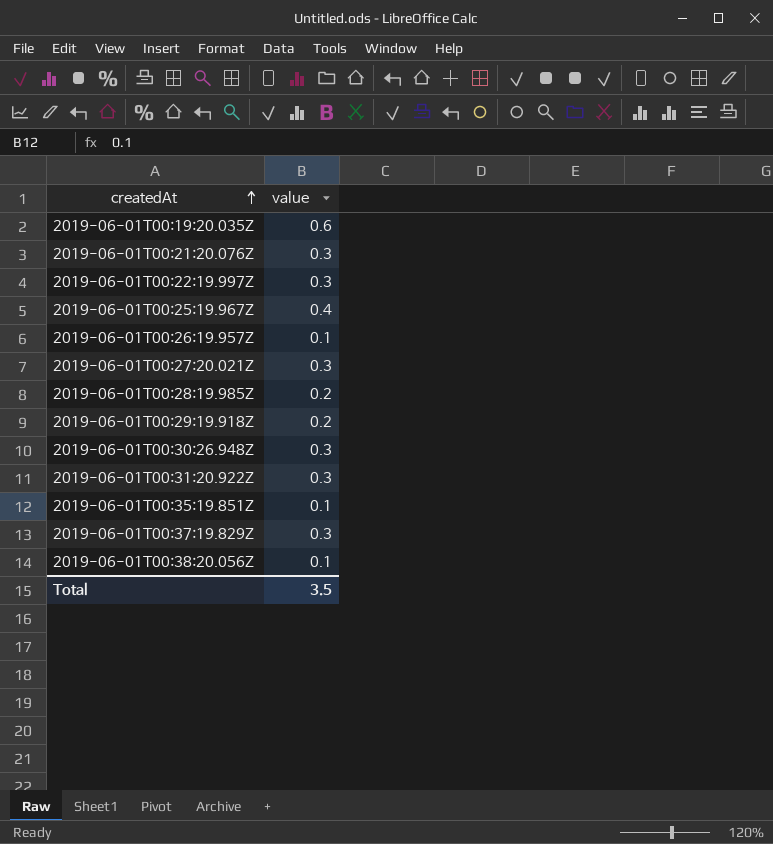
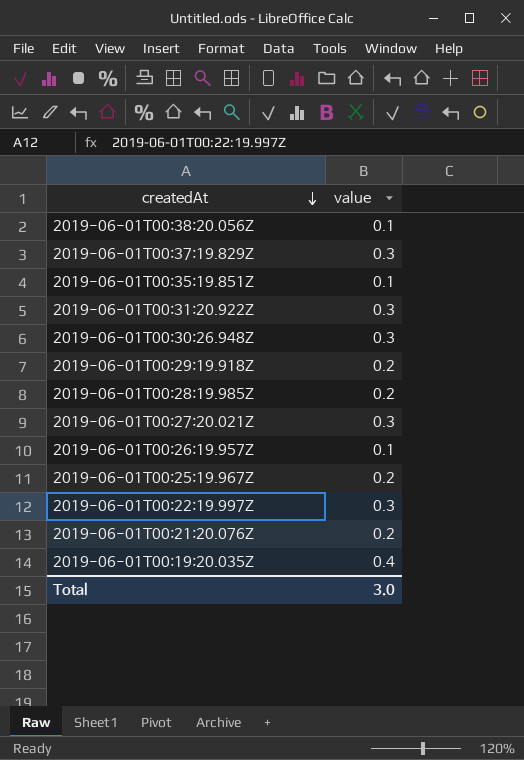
row order: createdAt ascending -> createdAt descending
2019-06-01T00:25:19.967Z | value: 0.4 -> 0.2
2019-06-01T00:21:20.076Z | value: 0.3 -> 0.2
2019-06-01T00:19:20.035Z | value: 0.6 -> 0.4
Total | value: 3.5 -> 3.0

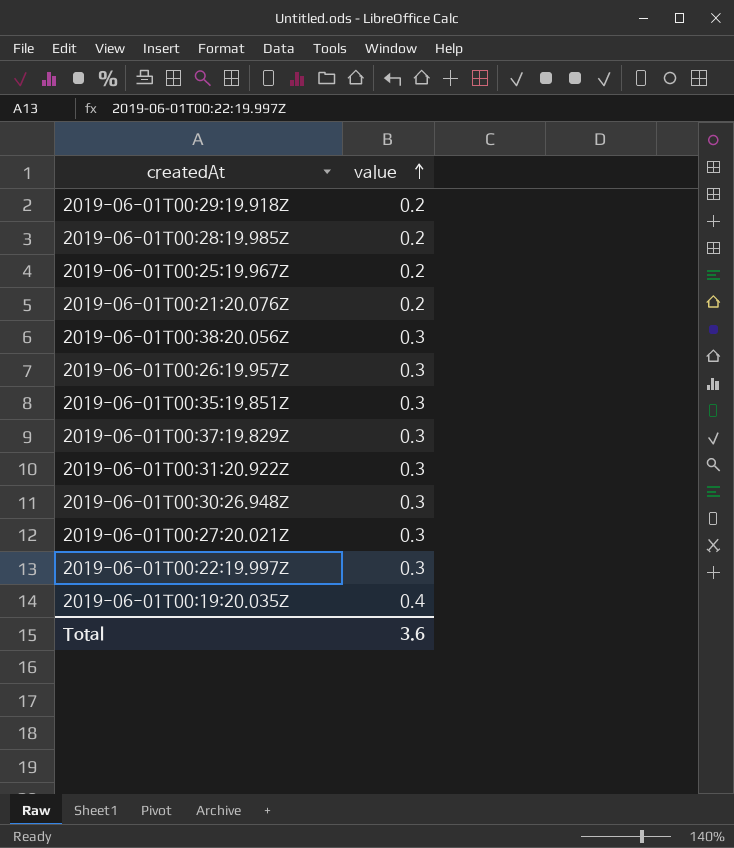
row order: createdAt descending -> value ascending
2019-06-01T00:38:20.056Z | value: 0.1 -> 0.3
2019-06-01T00:26:19.957Z | value: 0.1 -> 0.3
2019-06-01T00:35:19.851Z | value: 0.1 -> 0.3
Total | value: 3.0 -> 3.6

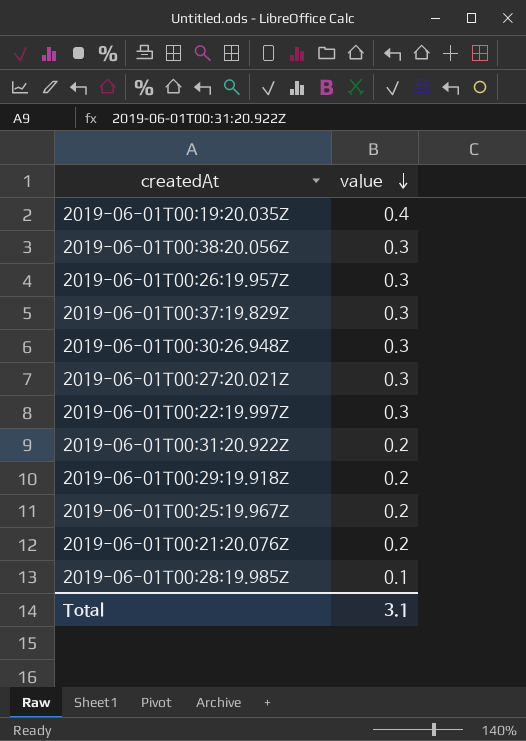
row order: value ascending -> value descending
row 2019-06-01T00:35:19.851Z: 0.3 -> none
2019-06-01T00:31:20.922Z | value: 0.3 -> 0.2
2019-06-01T00:28:19.985Z | value: 0.2 -> 0.1
Total | value: 3.6 -> 3.1

